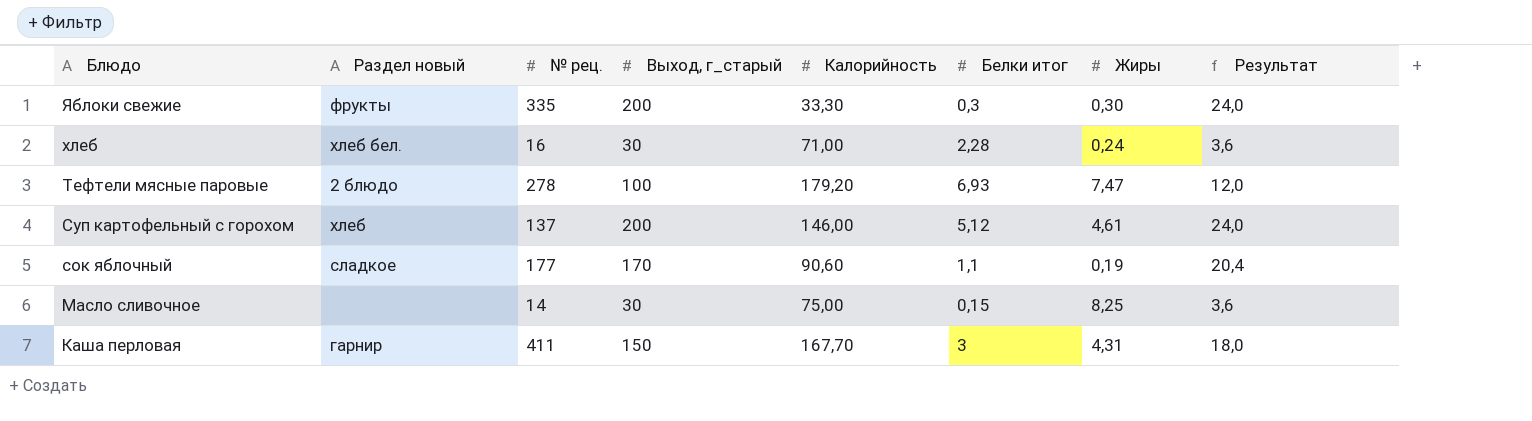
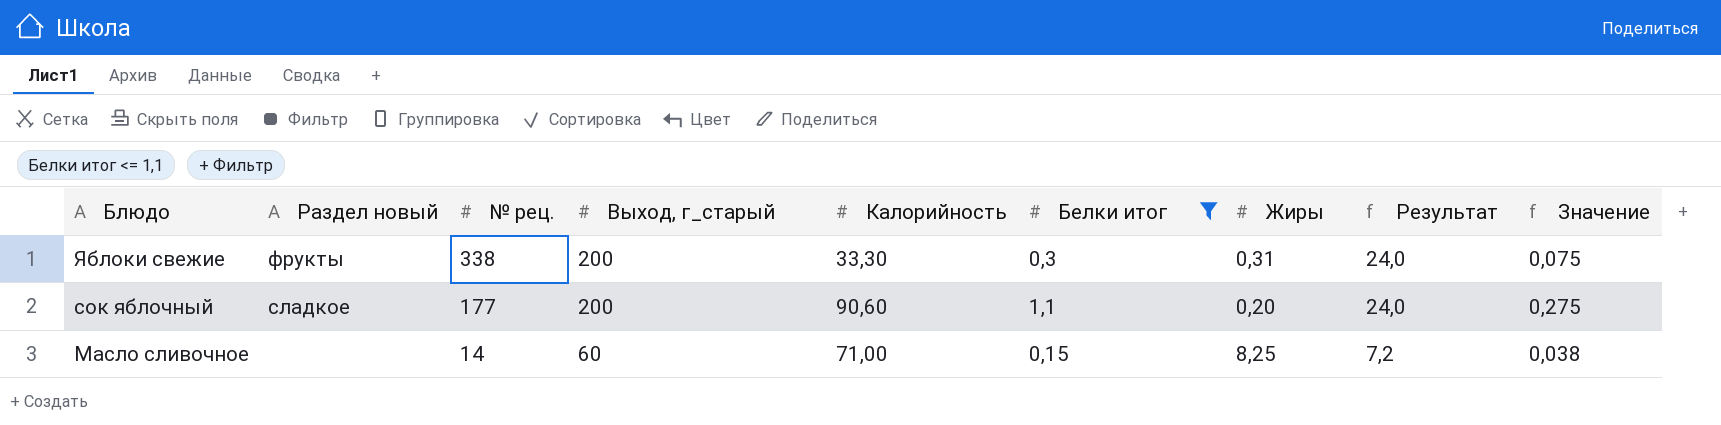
filter: none -> Белки итог <= 1,1
column Значение | formula: none -> [Белки итог] * 0,25
Яблоки свежие | № рец.: 335 -> 338
Яблоки свежие | Жиры: 0,30 -> 0,31
сок яблочный | Выход, г_старый: 170 -> 200
сок яблочный | Жиры: 0,19 -> 0,20
сок яблочный | Результат: 20,4 -> 24,0
Масло сливочное | Выход, г_старый: 30 -> 60
Масло сливочное | Калорийность: 75,00 -> 71,00
Масло сливочное | Результат: 3,6 -> 7,2

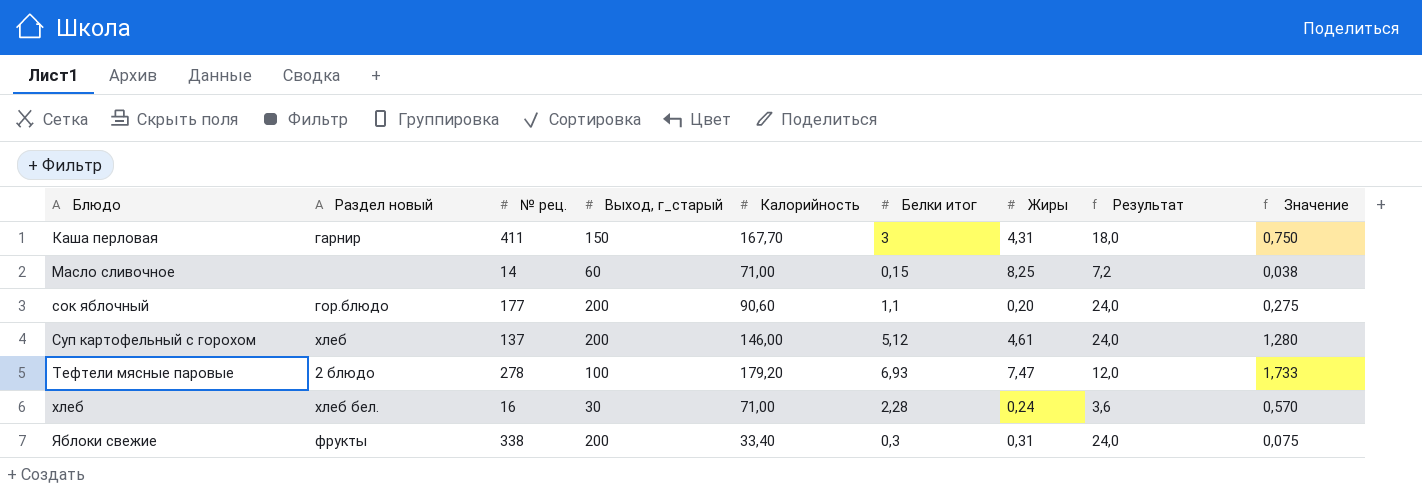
filter: Белки итог <= 1,1 -> none
row order: Блюдо descending -> Блюдо ascending
сок яблочный | Раздел новый: сладкое -> гор.блюдо
Яблоки свежие | Калорийность: 33,30 -> 33,40

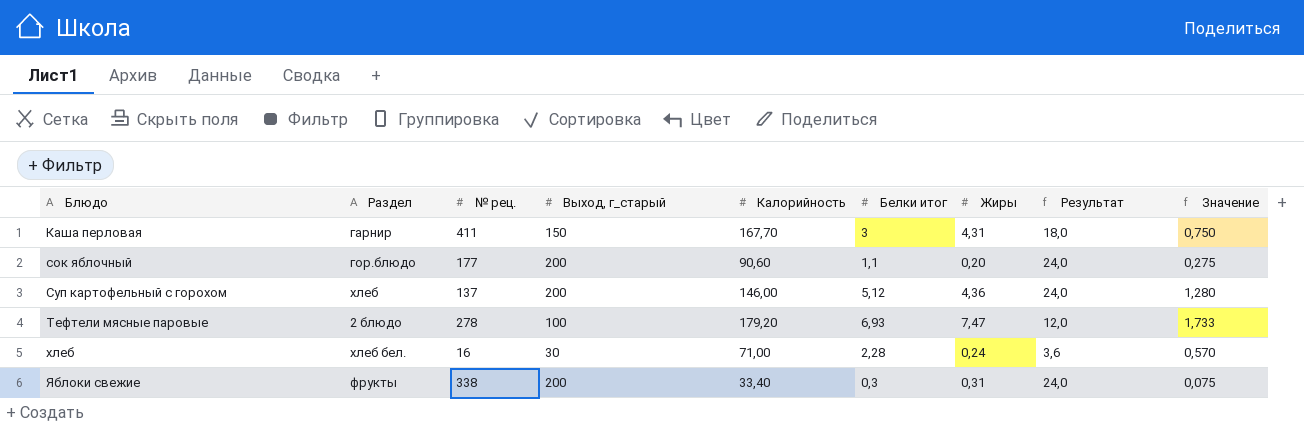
column name: Раздел новый -> Раздел
row Масло сливочное: none | 14 | 60 | 71,00 | 0,15 | 8,25 | 7,2 | 0,038 -> none
Суп картофельный с горохом | Жиры: 4,61 -> 4,36

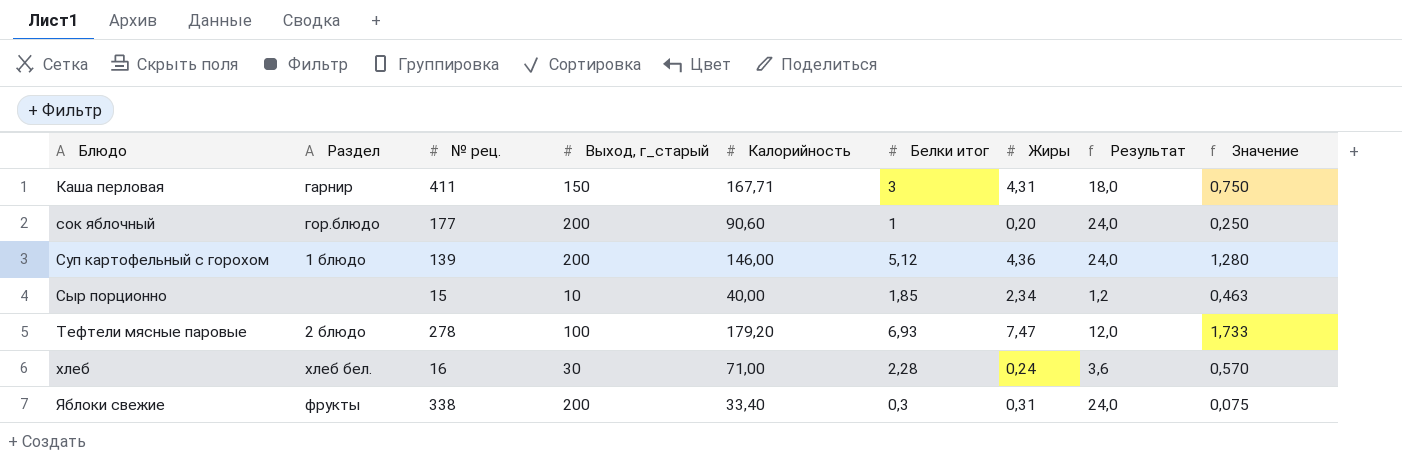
Каша перловая | Калорийность: 167,70 -> 167,71
сок яблочный | Белки итог: 1,1 -> 1
сок яблочный | Значение: 0,275 -> 0,250
Суп картофельный с горохом | Раздел: хлеб -> 1 блюдо
Суп картофельный с горохом | № рец.: 137 -> 139
row Сыр порционно: none -> none | 15 | 10 | 40,00 | 1,85 | 2,34 | 1,2 | 0,463

